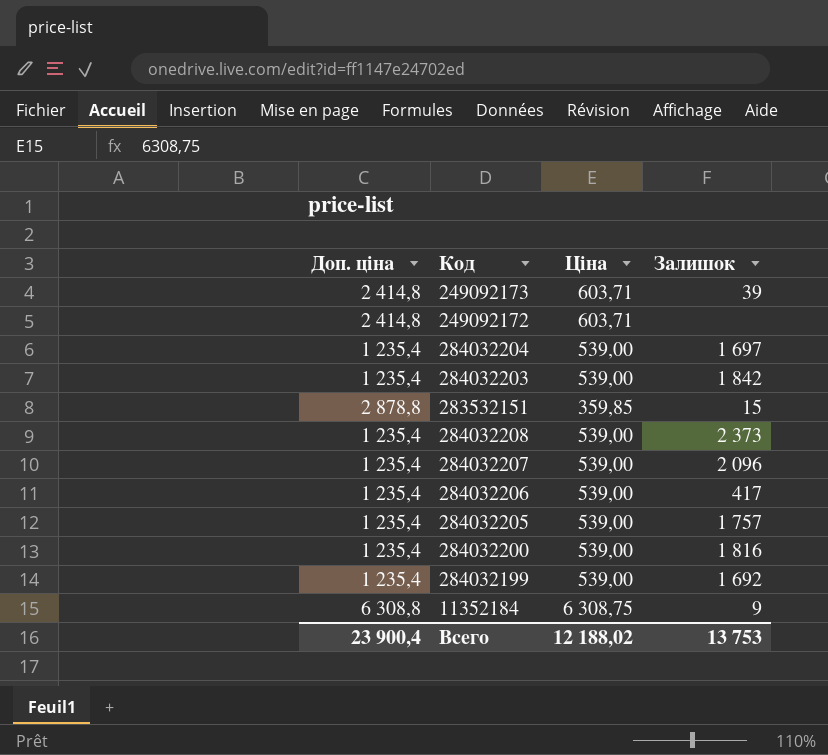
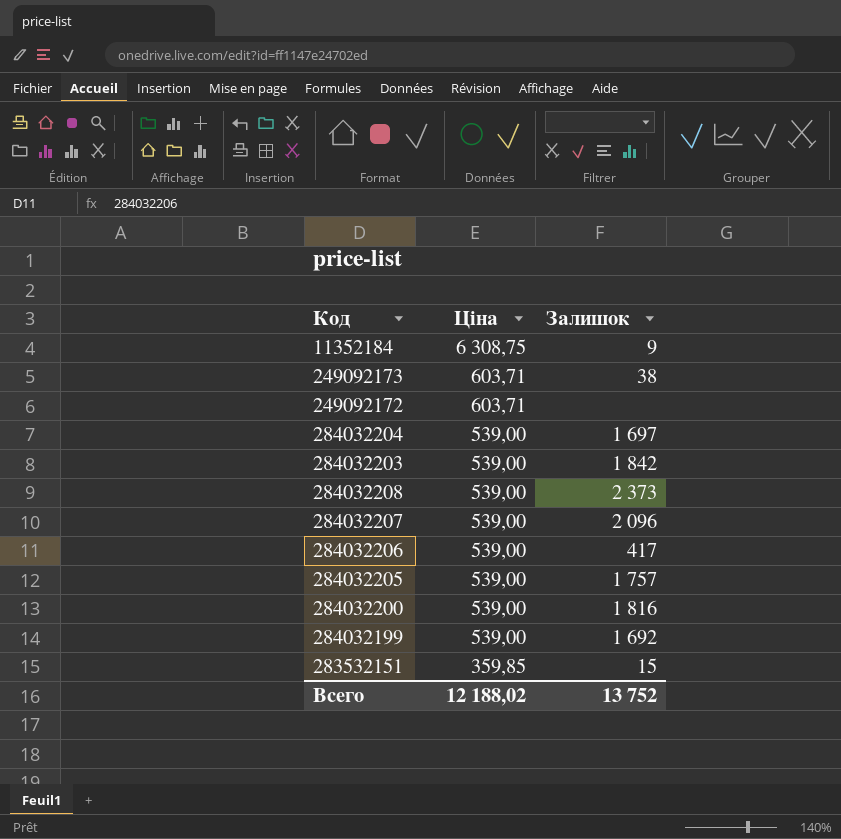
row order: none -> Ціна descending
column Доп. ціна | position: 1 -> none
249092173 | Залишок: 39 -> 38
Всего | Залишок: 13 753 -> 13 752

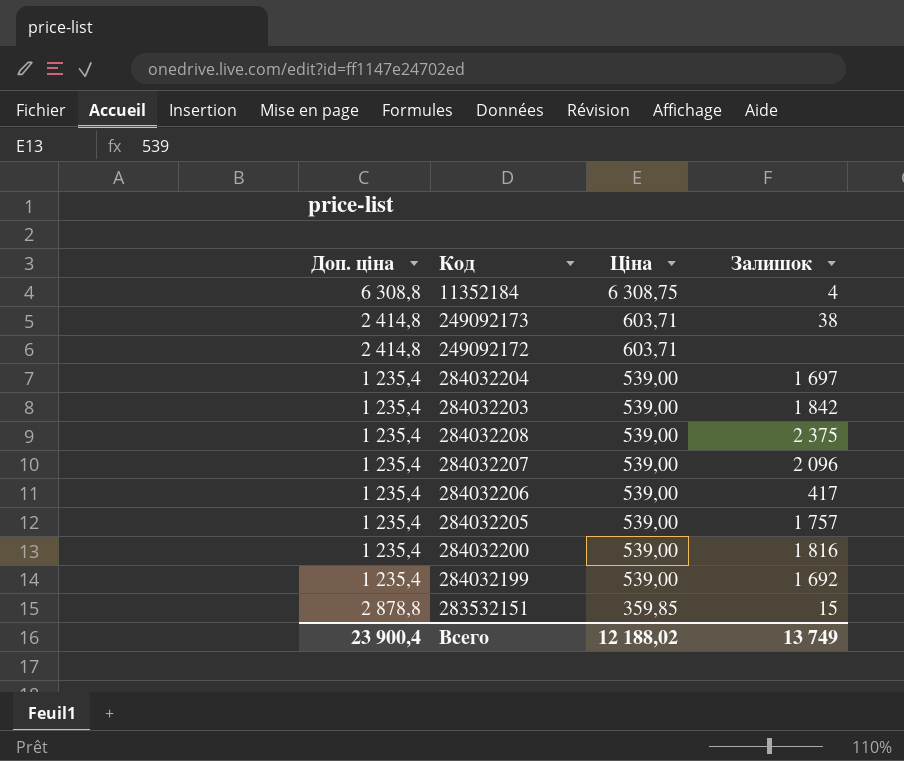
column Доп. ціна | position: none -> 1
11352184 | Залишок: 9 -> 4
284032208 | Залишок: 2 373 -> 2 375
Всего | Залишок: 13 752 -> 13 749

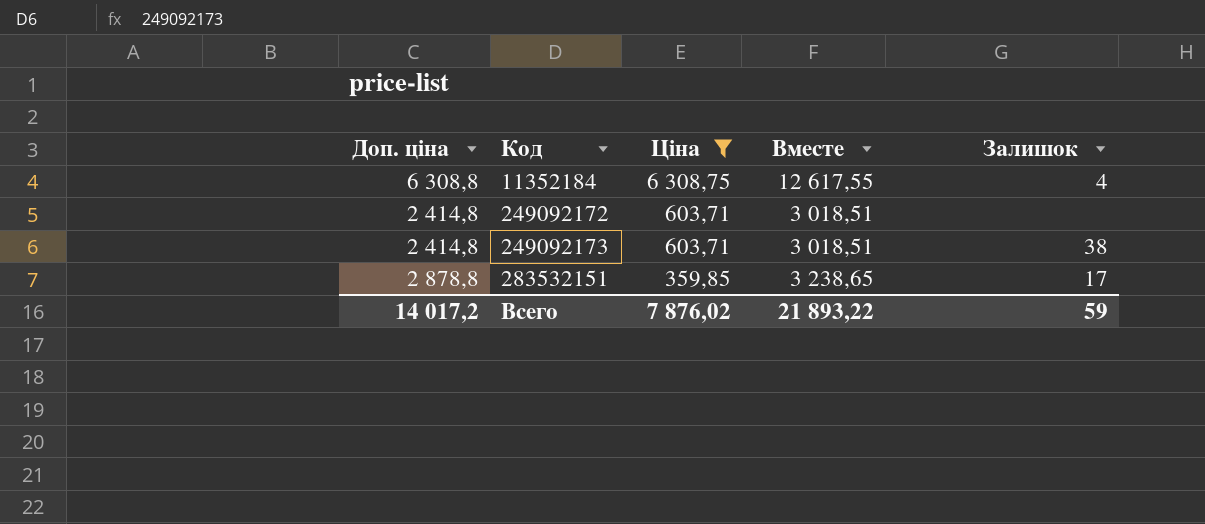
filter: none -> Ціна != 539,00
row order: Ціна descending -> Код ascending
column Вместе | formula: none -> [Доп. ціна] + [Ціна]
283532151 | Залишок: 15 -> 17
Всего | Доп. ціна: 23 900,4 -> 14 017,2
Всего | Ціна: 12 188,02 -> 7 876,02
Всего | Залишок: 13 749 -> 59

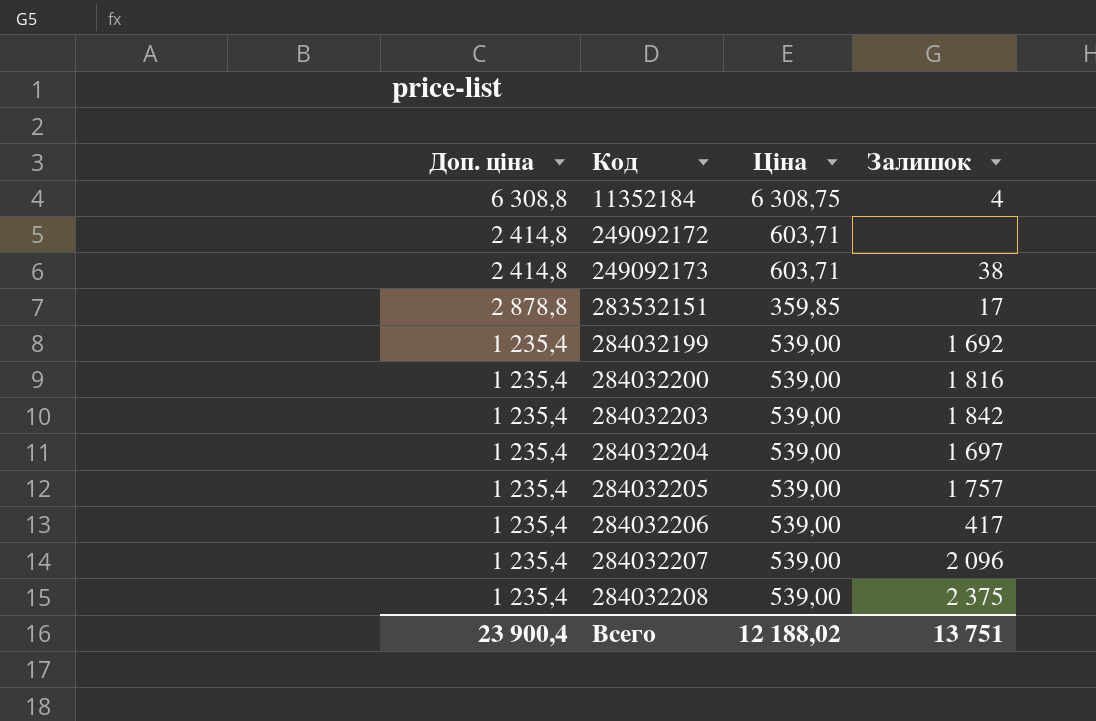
filter: Ціна != 539,00 -> none
column Вместе | formula: [Доп. ціна] + [Ціна] -> none
Всего | Доп. ціна: 14 017,2 -> 23 900,4
Всего | Ціна: 7 876,02 -> 12 188,02
Всего | Залишок: 59 -> 13 751

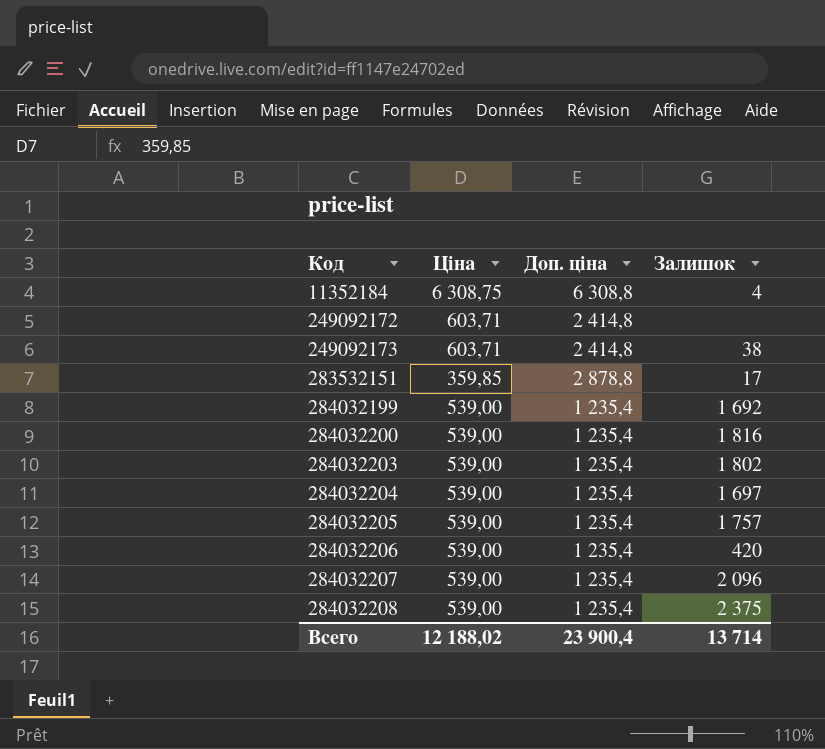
column Доп. ціна | position: 1 -> 3
284032203 | Залишок: 1 842 -> 1 802
284032206 | Залишок: 417 -> 420
Всего | Залишок: 13 751 -> 13 714

